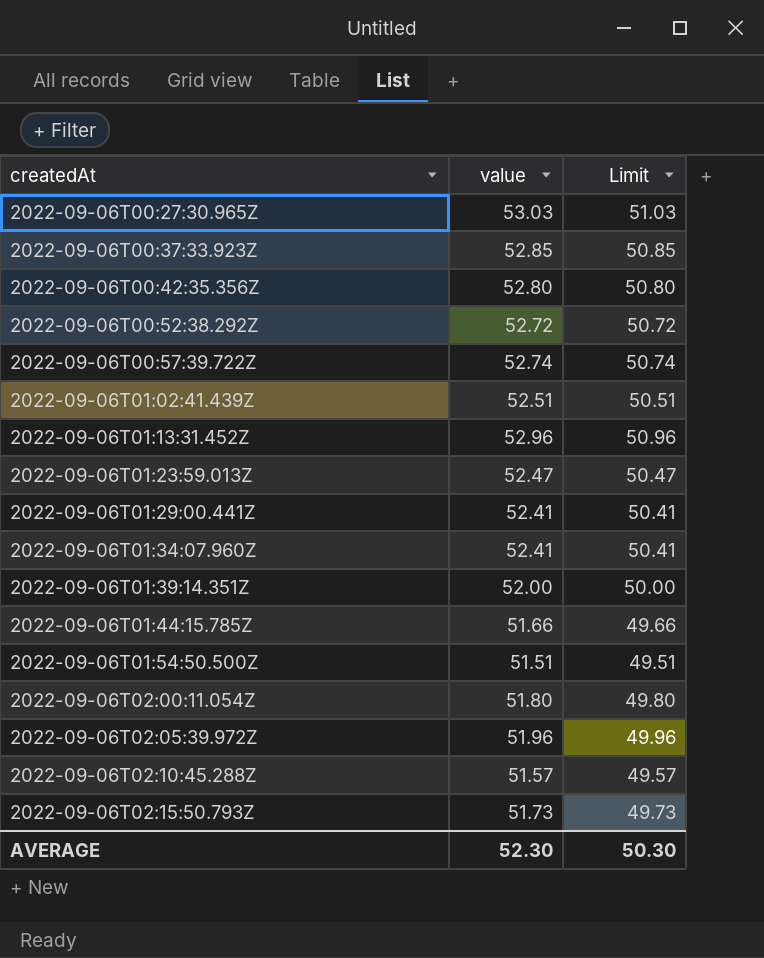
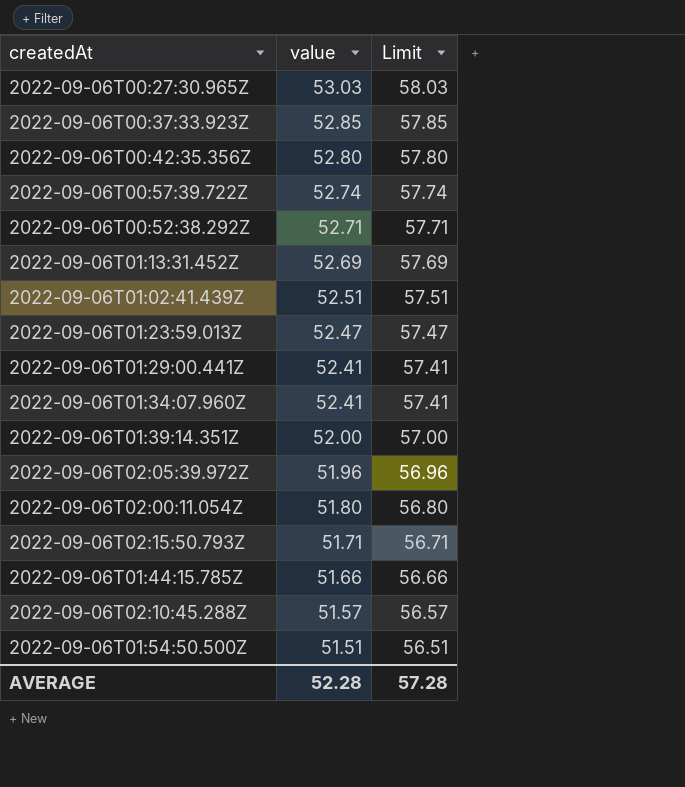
row order: createdAt ascending -> value descending
column Limit | formula: [value] - 2 -> [value] + 5
2022-09-06T00:52:38.292Z | value: 52.72 -> 52.71
2022-09-06T01:13:31.452Z | value: 52.96 -> 52.69
2022-09-06T02:15:50.793Z | value: 51.73 -> 51.71
AVERAGE | value: 52.30 -> 52.28
AVERAGE | Limit: 50.30 -> 57.28

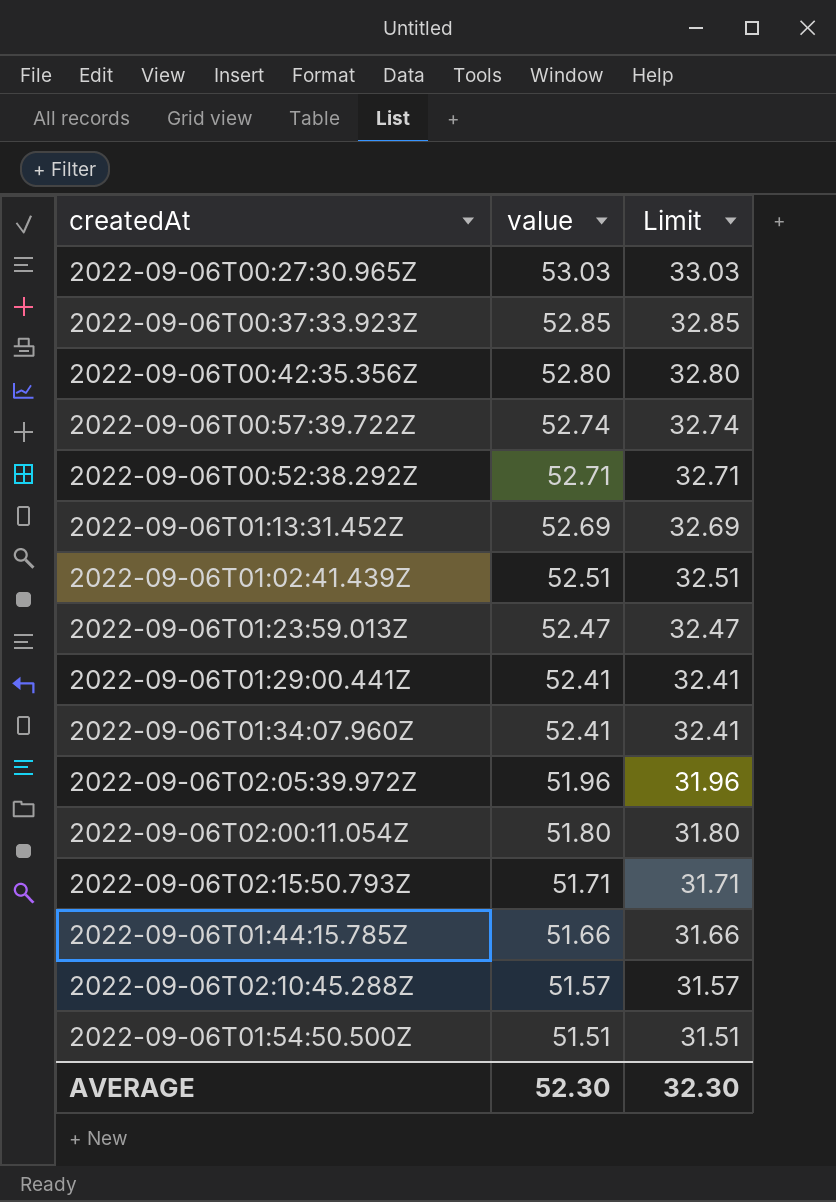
column Limit | formula: [value] + 5 -> [value] - 20
row 2022-09-06T01:39:14.351Z: 52.00 | 57.00 -> none
AVERAGE | value: 52.28 -> 52.30
AVERAGE | Limit: 57.28 -> 32.30

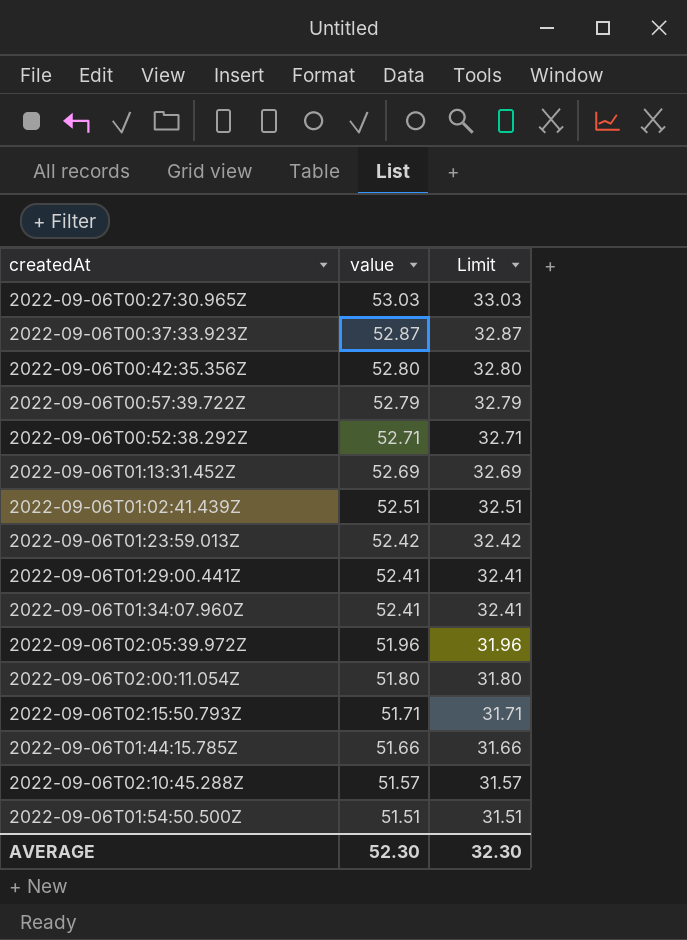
2022-09-06T00:37:33.923Z | value: 52.85 -> 52.87
2022-09-06T00:37:33.923Z | Limit: 32.85 -> 32.87
2022-09-06T00:57:39.722Z | value: 52.74 -> 52.79
2022-09-06T00:57:39.722Z | Limit: 32.74 -> 32.79
2022-09-06T01:23:59.013Z | value: 52.47 -> 52.42
2022-09-06T01:23:59.013Z | Limit: 32.47 -> 32.42

